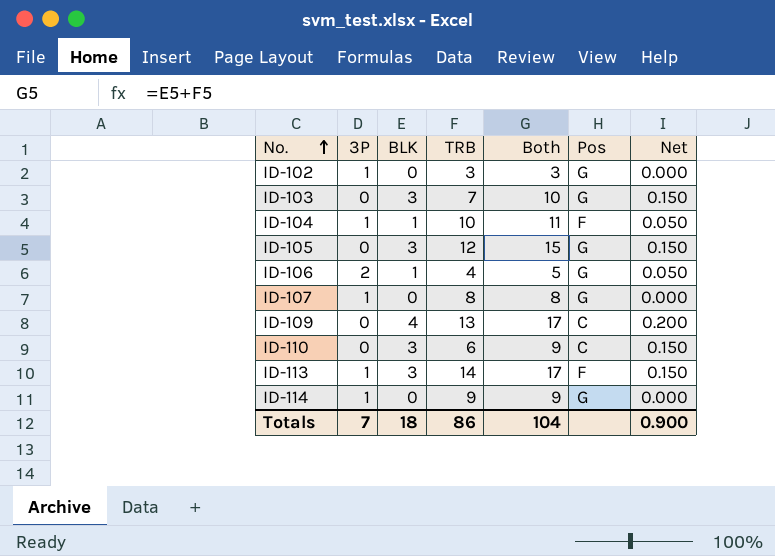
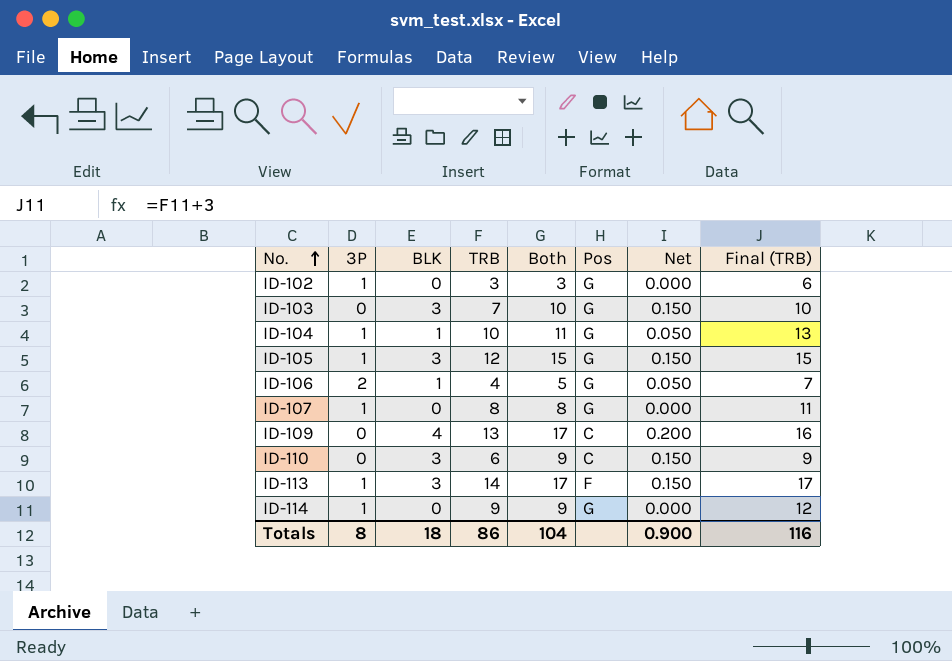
column Final (TRB) | formula: none -> [TRB] + 3
ID-104 | Pos: F -> G
ID-105 | 3P: 0 -> 1
Totals | 3P: 7 -> 8

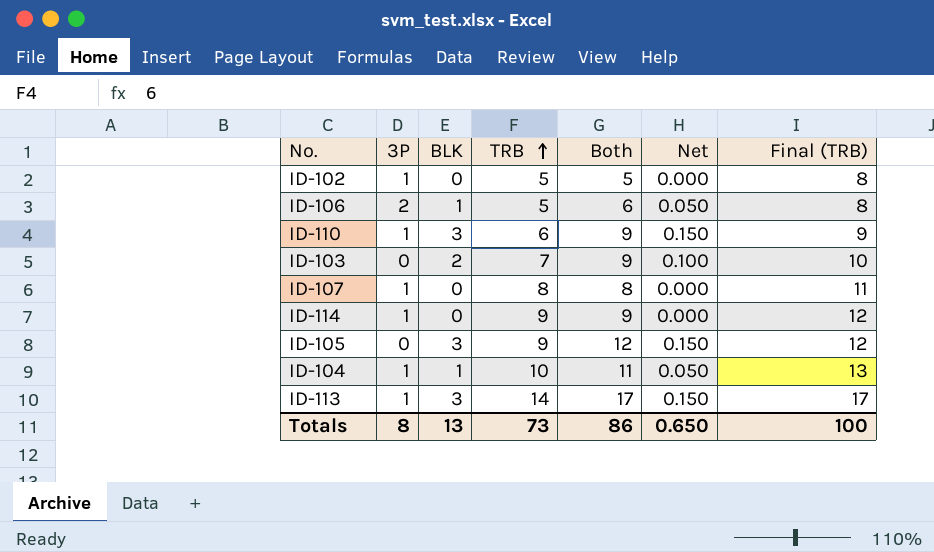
row order: No. ascending -> TRB ascending
column Pos | position: 6 -> none
row ID-109: 0 | 4 | 13 | 17 | C | 0.200 | 16 -> none
ID-102 | TRB: 3 -> 5
ID-102 | Both: 3 -> 5
ID-102 | Final (TRB): 6 -> 8
ID-106 | TRB: 4 -> 5
ID-106 | Both: 5 -> 6
ID-106 | Final (TRB): 7 -> 8
ID-110 | 3P: 0 -> 1
ID-103 | BLK: 3 -> 2
ID-103 | Both: 10 -> 9
ID-103 | Net: 0.150 -> 0.100
ID-105 | 3P: 1 -> 0
ID-105 | TRB: 12 -> 9
ID-105 | Both: 15 -> 12
ID-105 | Final (TRB): 15 -> 12
Totals | BLK: 18 -> 13
Totals | TRB: 86 -> 73
Totals | Both: 104 -> 86
Totals | Net: 0.900 -> 0.650
Totals | Final (TRB): 116 -> 100

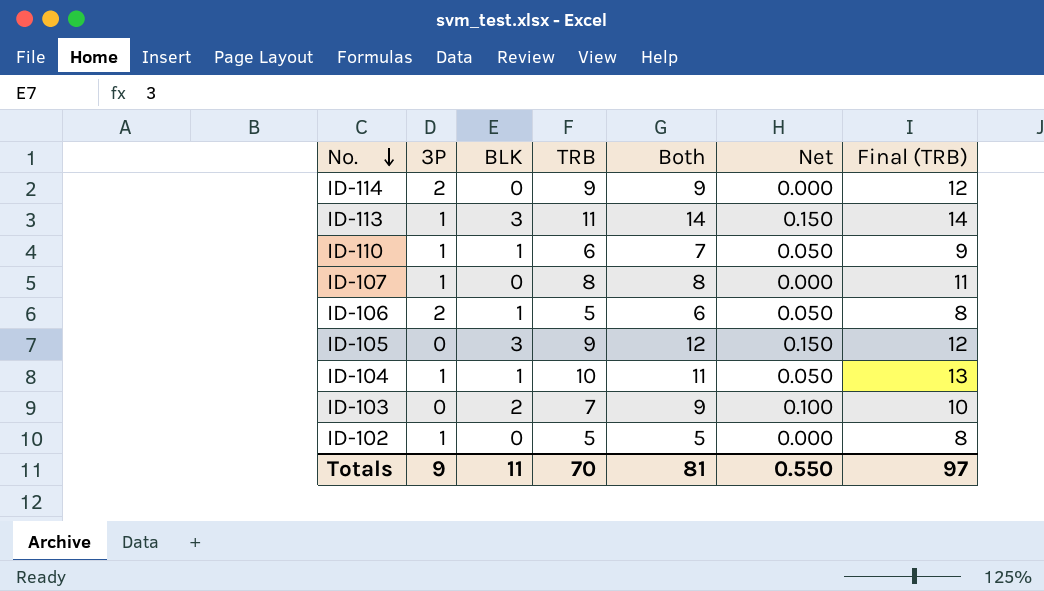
row order: TRB ascending -> No. descending
ID-114 | 3P: 1 -> 2
ID-113 | TRB: 14 -> 11
ID-113 | Both: 17 -> 14
ID-113 | Final (TRB): 17 -> 14
ID-110 | BLK: 3 -> 1
ID-110 | Both: 9 -> 7
ID-110 | Net: 0.150 -> 0.050
Totals | 3P: 8 -> 9
Totals | BLK: 13 -> 11
Totals | TRB: 73 -> 70
Totals | Both: 86 -> 81
Totals | Net: 0.650 -> 0.550
Totals | Final (TRB): 100 -> 97

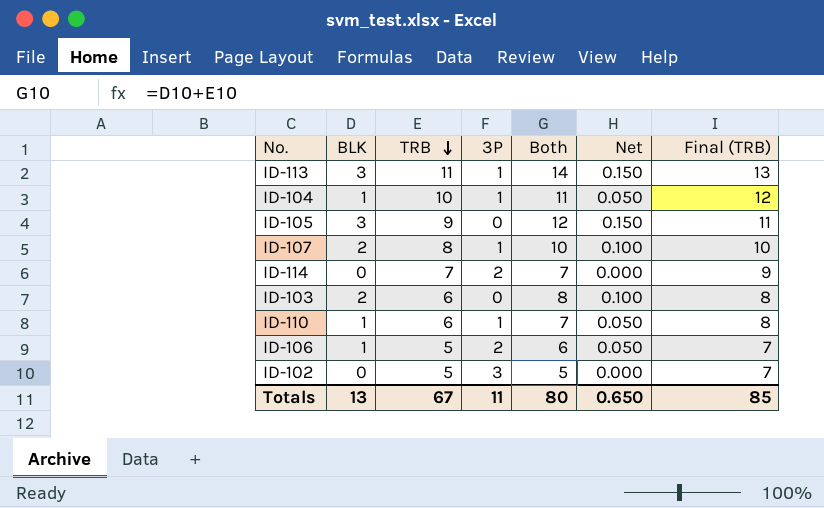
row order: No. descending -> TRB descending
column 3P | position: 2 -> 4
column Final (TRB) | formula: [TRB] + 3 -> [TRB] + 2
ID-107 | BLK: 0 -> 2
ID-107 | Both: 8 -> 10
ID-107 | Net: 0.000 -> 0.100
ID-114 | TRB: 9 -> 7
ID-114 | Both: 9 -> 7
ID-103 | TRB: 7 -> 6
ID-103 | Both: 9 -> 8
ID-102 | 3P: 1 -> 3
Totals | BLK: 11 -> 13
Totals | TRB: 70 -> 67
Totals | 3P: 9 -> 11
Totals | Both: 81 -> 80
Totals | Net: 0.550 -> 0.650
Totals | Final (TRB): 97 -> 85

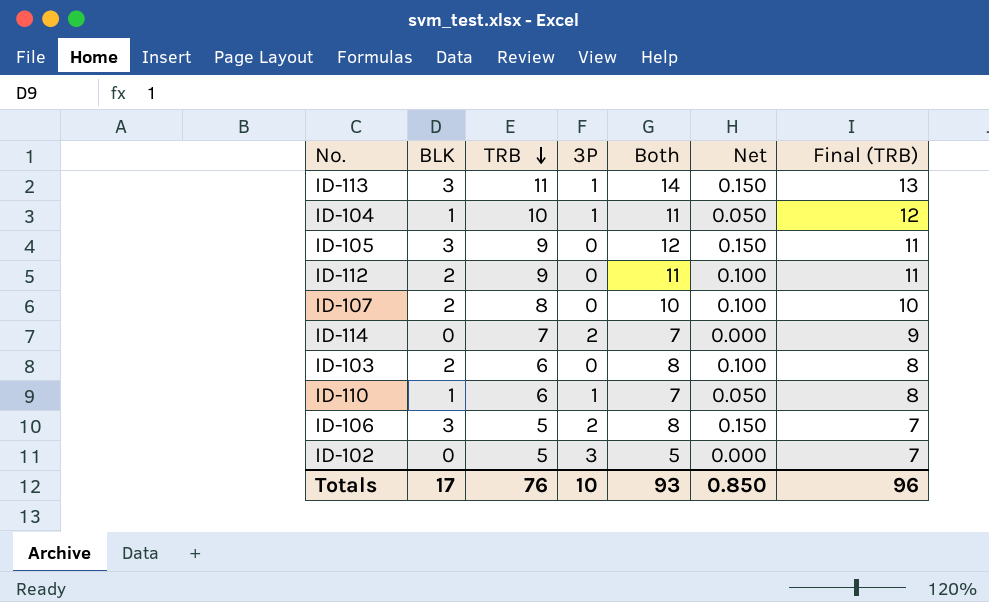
row ID-112: none -> 2 | 9 | 0 | 11 | 0.100 | 11
ID-107 | 3P: 1 -> 0
ID-106 | BLK: 1 -> 3
ID-106 | Both: 6 -> 8
ID-106 | Net: 0.050 -> 0.150
Totals | BLK: 13 -> 17
Totals | TRB: 67 -> 76
Totals | 3P: 11 -> 10
Totals | Both: 80 -> 93
Totals | Net: 0.650 -> 0.850
Totals | Final (TRB): 85 -> 96

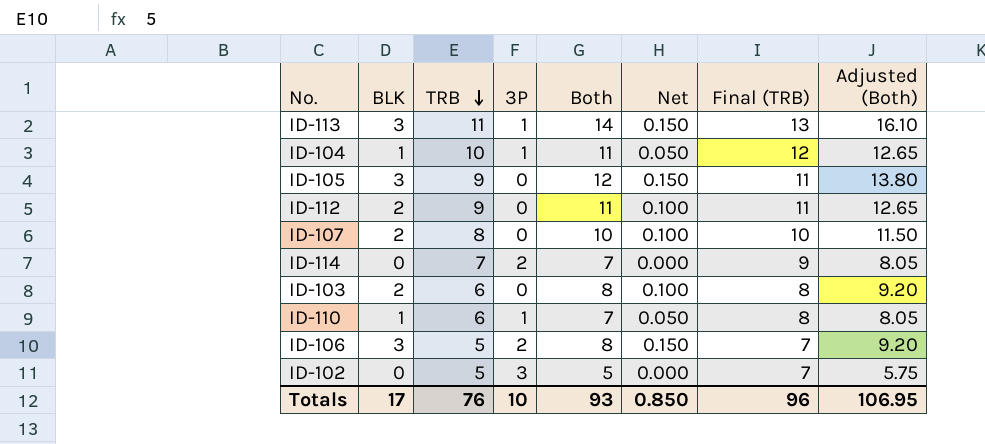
column Adjusted (Both) | formula: none -> [Both] * 1.15

